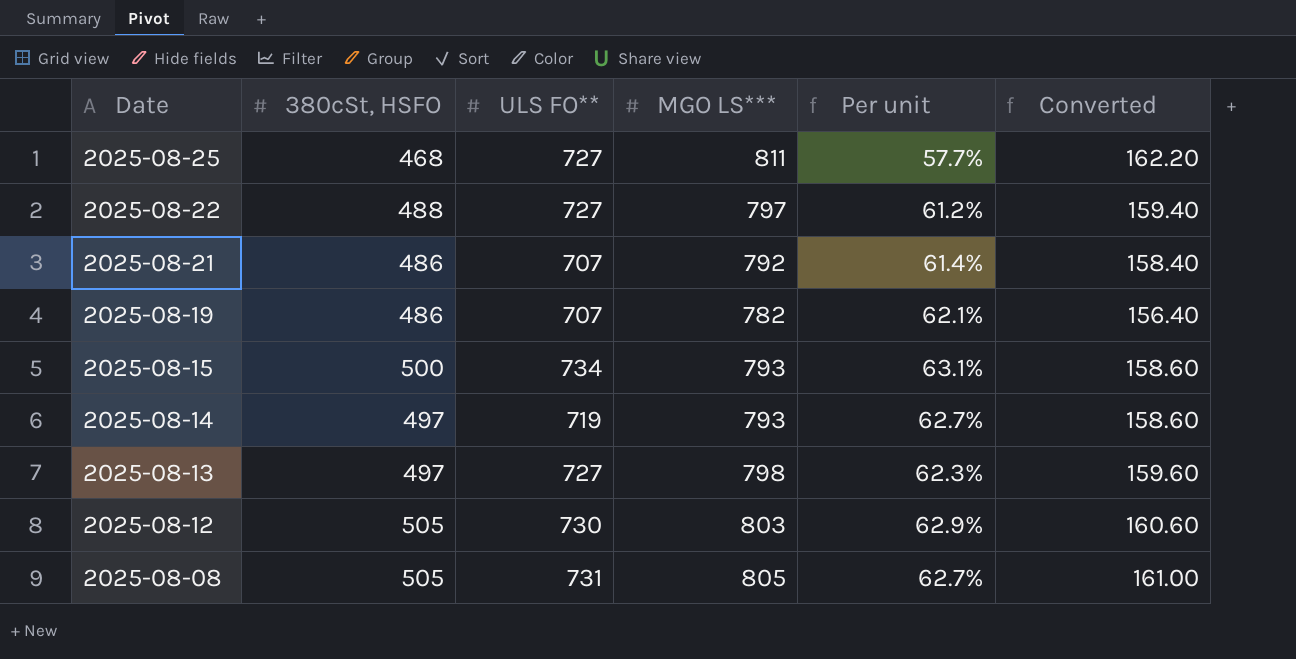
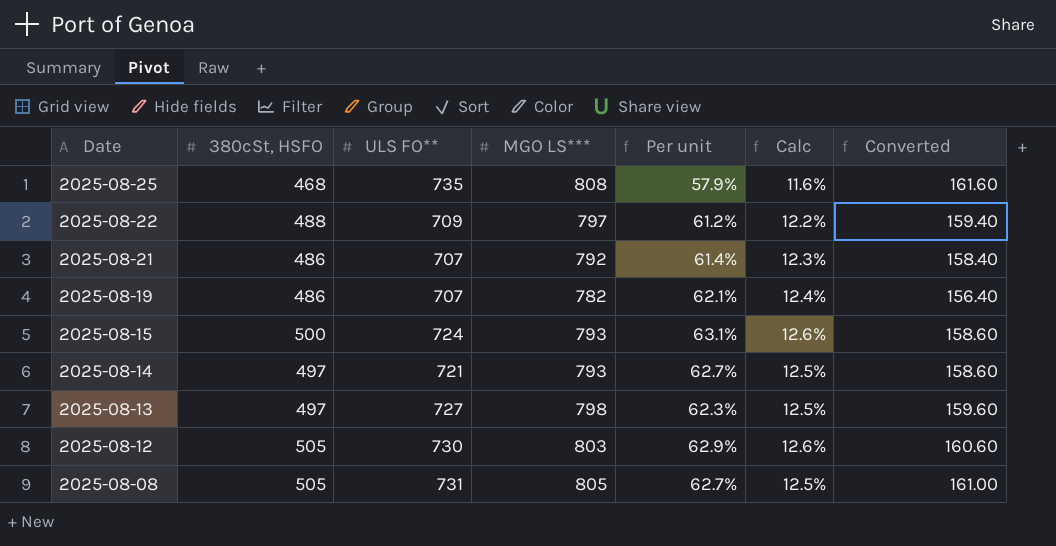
column Calc | formula: none -> [Per unit] * 0.2
2025-08-25 | ULS FO**: 727 -> 735
2025-08-25 | MGO LS***: 811 -> 808
2025-08-25 | Per unit: 57.7% -> 57.9%
2025-08-25 | Converted: 162.20 -> 161.60
2025-08-22 | ULS FO**: 727 -> 709
2025-08-15 | ULS FO**: 734 -> 724
2025-08-14 | ULS FO**: 719 -> 721

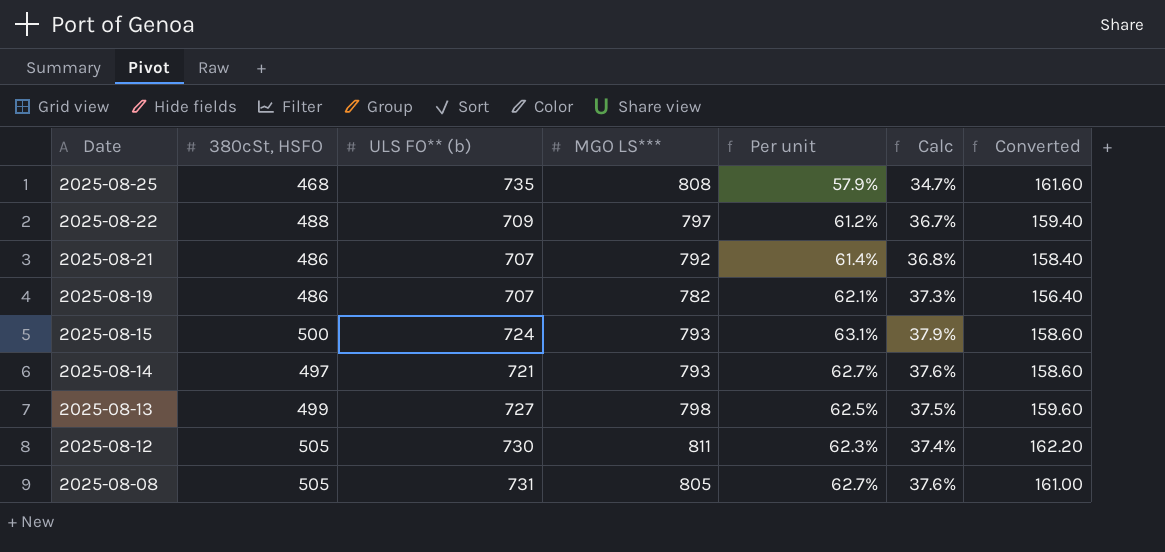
column name: ULS FO** -> ULS FO** (b)
column Calc | formula: [Per unit] * 0.2 -> [Per unit] * 0.6
2025-08-13 | 380cSt, HSFO: 497 -> 499
2025-08-13 | Per unit: 62.3% -> 62.5%
2025-08-12 | MGO LS***: 803 -> 811
2025-08-12 | Per unit: 62.9% -> 62.3%
2025-08-12 | Converted: 160.60 -> 162.20

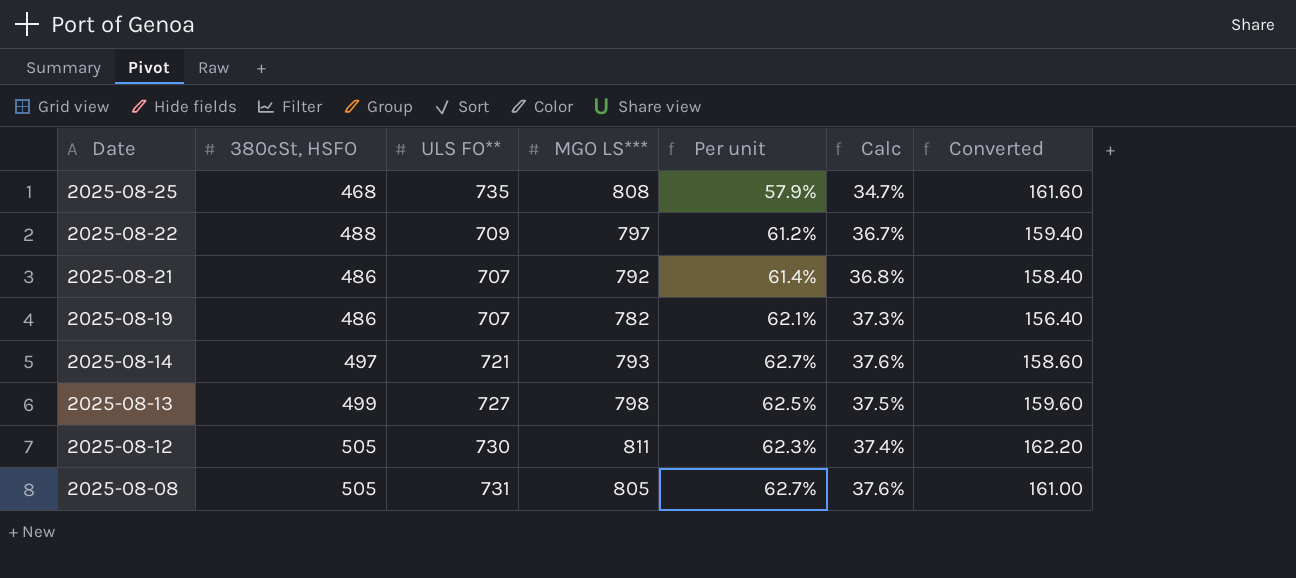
column name: ULS FO** (b) -> ULS FO**
row 2025-08-15: 500 | 724 | 793 | 63.1% | 37.9% | 158.60 -> none

